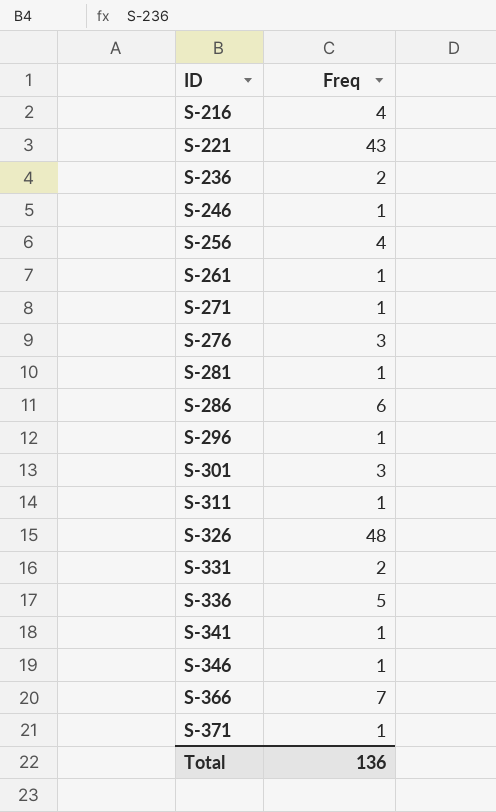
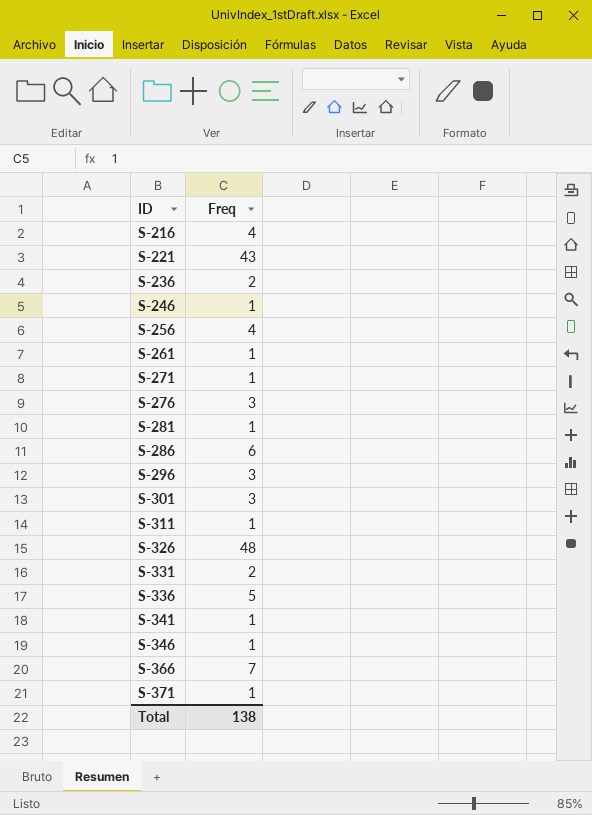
S-296 | Freq: 1 -> 3
Total | Freq: 136 -> 138

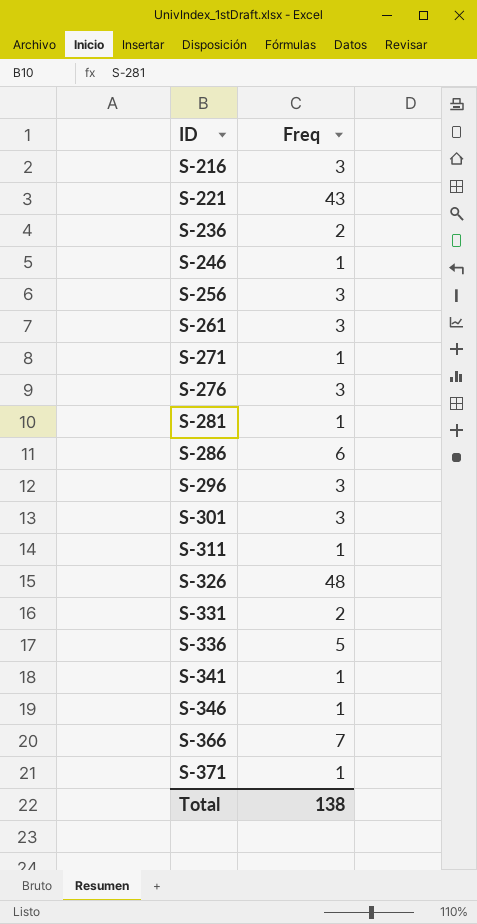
S-216 | Freq: 4 -> 3
S-256 | Freq: 4 -> 3
S-261 | Freq: 1 -> 3

